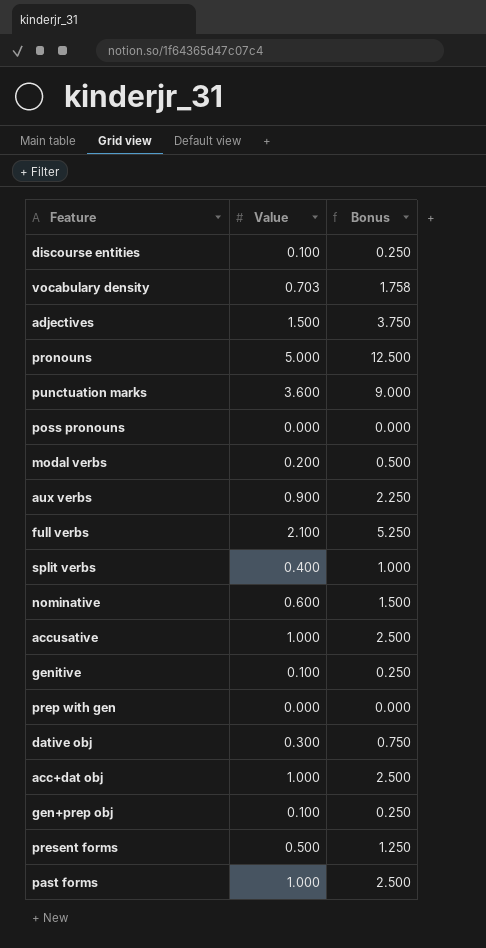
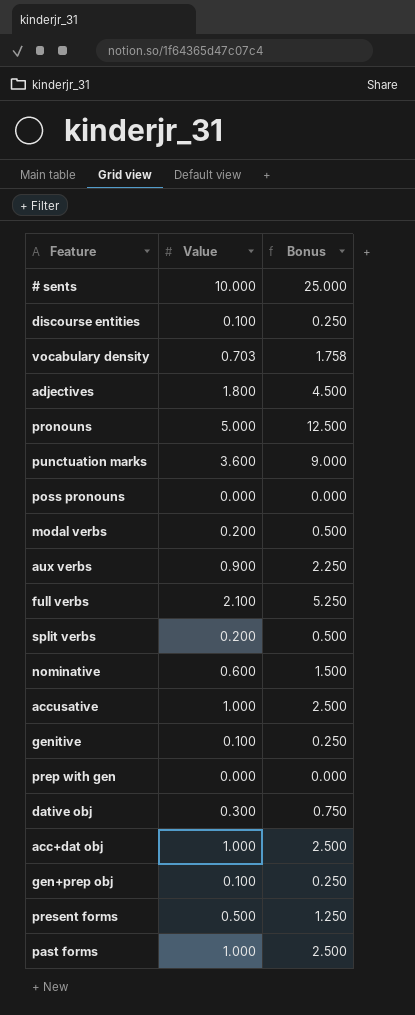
row # sents: none -> 10.000 | 25.000
adjectives | Value: 1.500 -> 1.800
adjectives | Bonus: 3.750 -> 4.500
split verbs | Value: 0.400 -> 0.200
split verbs | Bonus: 1.000 -> 0.500

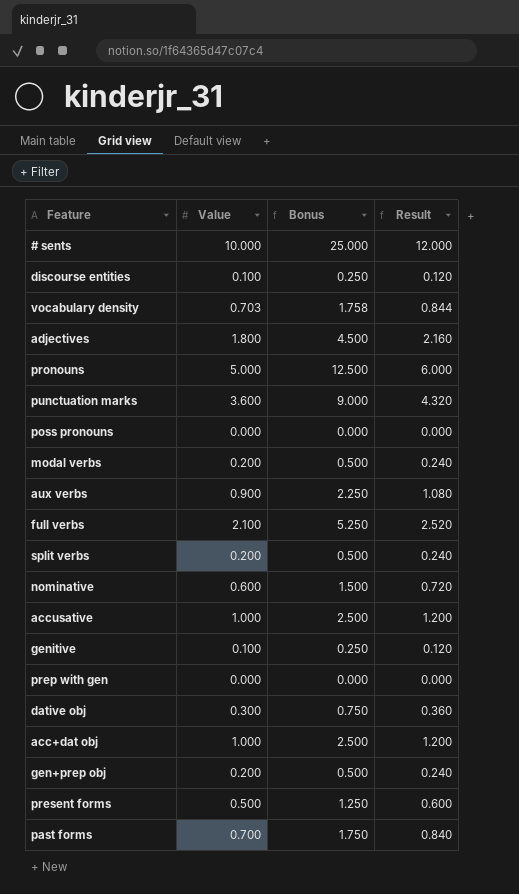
column Result | formula: none -> [Value] * 1.2
gen+prep obj | Value: 0.100 -> 0.200
gen+prep obj | Bonus: 0.250 -> 0.500
past forms | Value: 1.000 -> 0.700
past forms | Bonus: 2.500 -> 1.750

